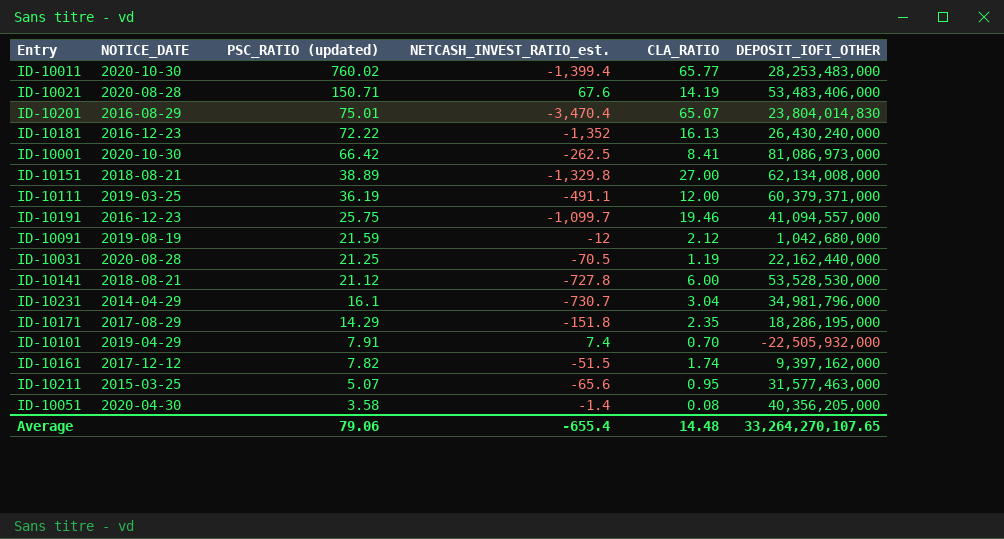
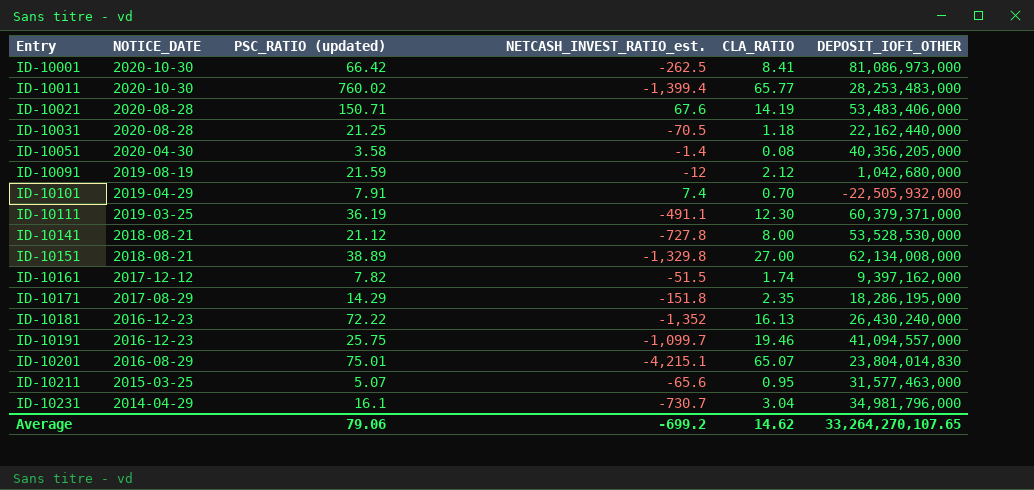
row order: PSC_RATIO (updated) descending -> Entry ascending
ID-10031 | CLA_RATIO: 1.19 -> 1.18
ID-10111 | CLA_RATIO: 12.00 -> 12.30
ID-10141 | CLA_RATIO: 6.00 -> 8.00
ID-10201 | NETCASH_INVEST_RATIO_est.: -3,470.4 -> -4,215.1
Average | NETCASH_INVEST_RATIO_est.: -655.4 -> -699.2
Average | CLA_RATIO: 14.48 -> 14.62

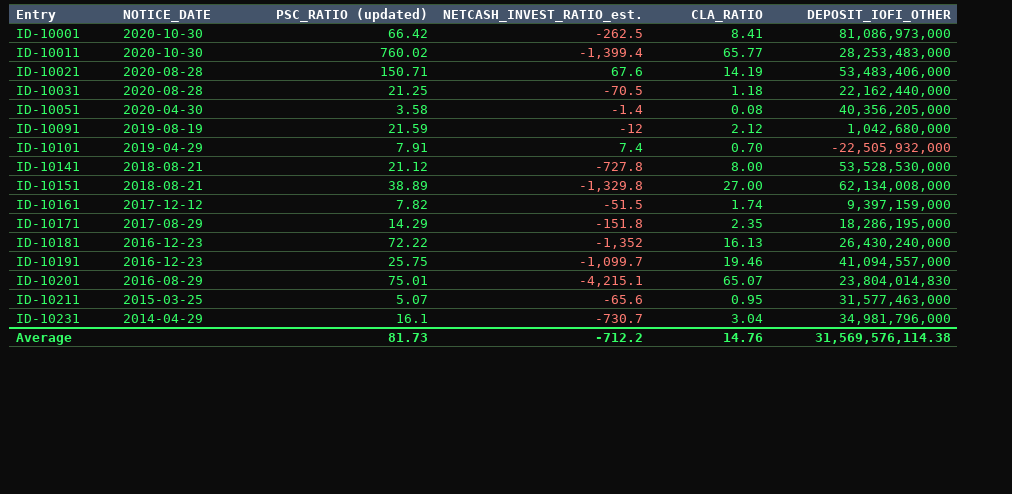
row ID-10111: 2019-03-25 | 36.19 | -491.1 | 12.30 | 60,379,371,000 -> none
ID-10161 | DEPOSIT_IOFI_OTHER: 9,397,162,000 -> 9,397,159,000
Average | PSC_RATIO (updated): 79.06 -> 81.73
Average | NETCASH_INVEST_RATIO_est.: -699.2 -> -712.2
Average | CLA_RATIO: 14.62 -> 14.76
Average | DEPOSIT_IOFI_OTHER: 33,264,270,107.65 -> 31,569,576,114.38

